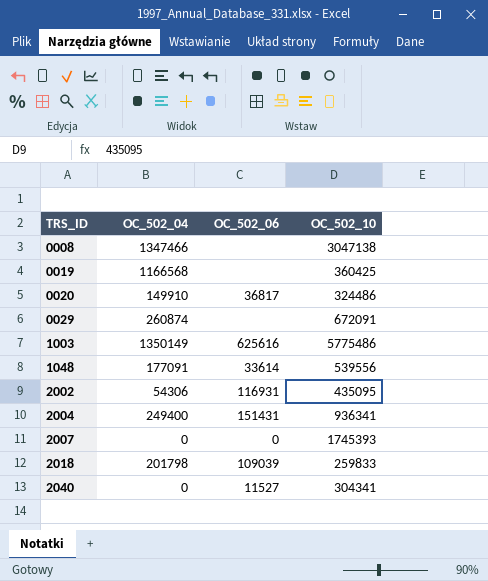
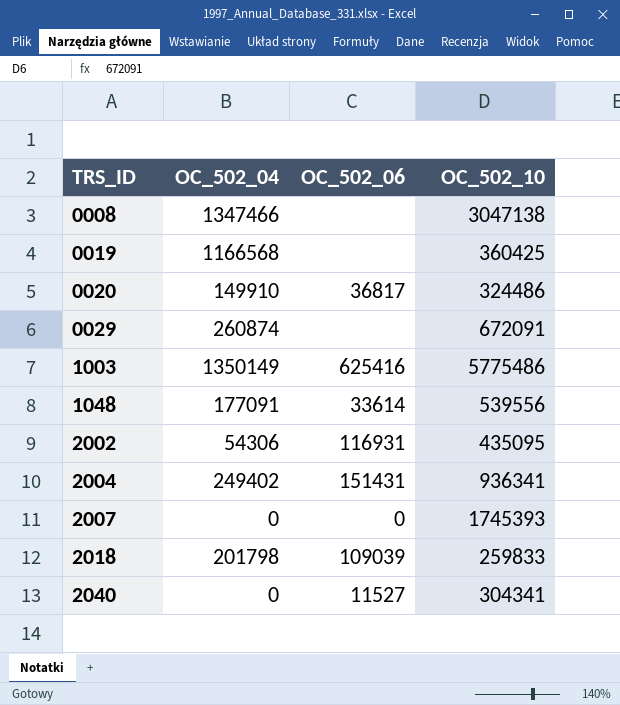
1003 | OC_502_06: 625616 -> 625416
2004 | OC_502_04: 249400 -> 249402

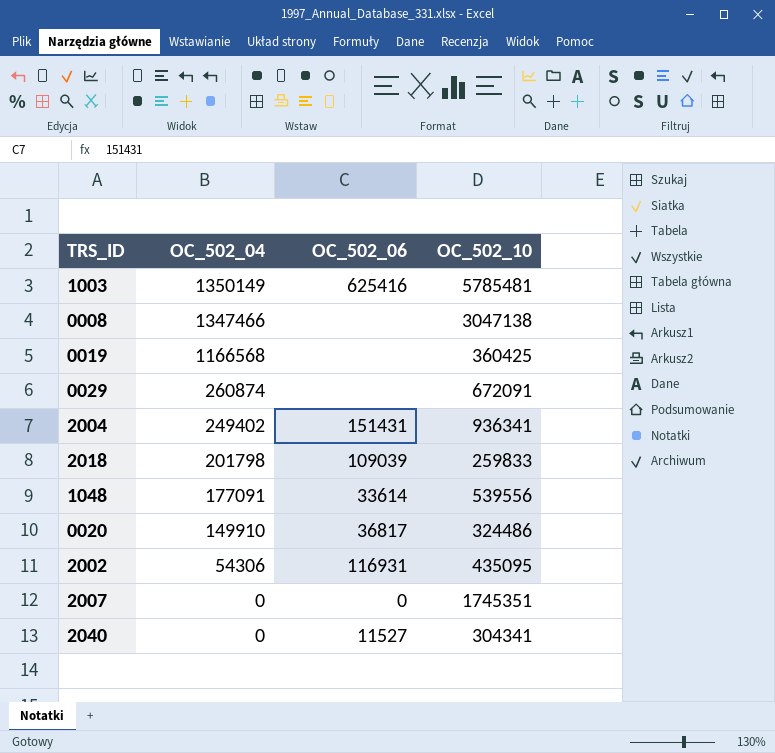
row order: TRS_ID ascending -> OC_502_04 descending
1003 | OC_502_10: 5775486 -> 5785481
2007 | OC_502_10: 1745393 -> 1745351

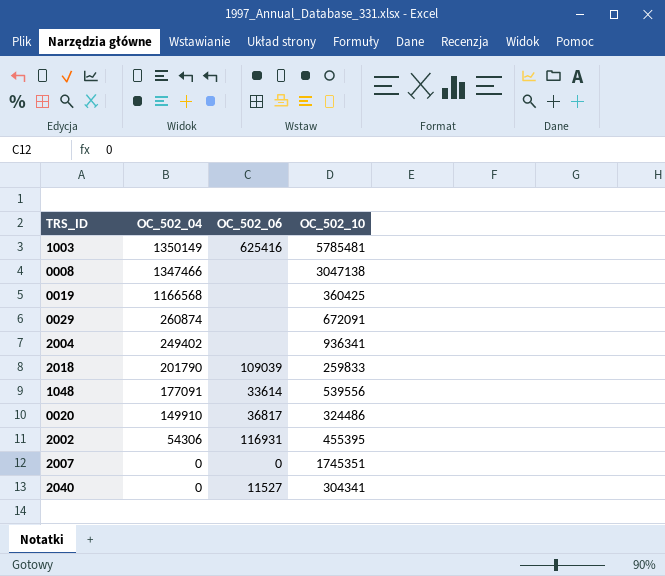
2004 | OC_502_06: 151431 -> none
2018 | OC_502_04: 201798 -> 201790
2002 | OC_502_10: 435095 -> 455395

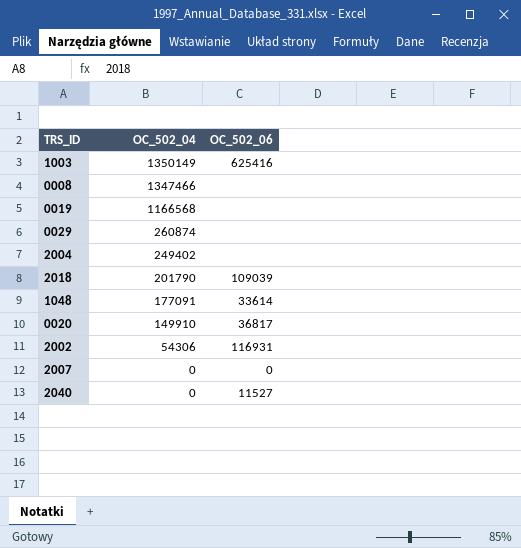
column OC_502_10 | position: 4 -> none

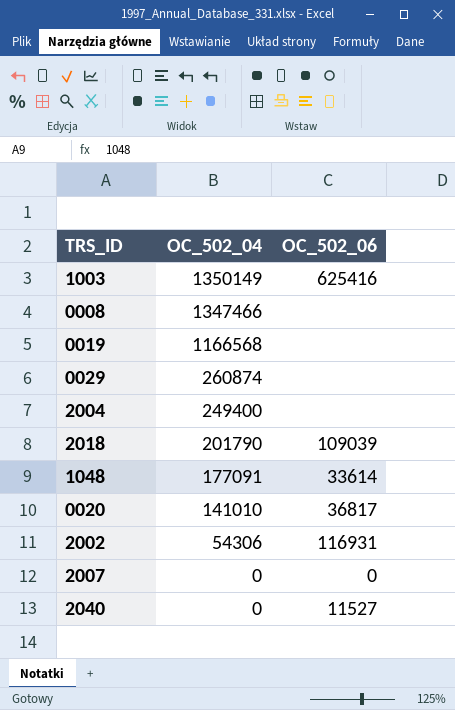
2004 | OC_502_04: 249402 -> 249400
0020 | OC_502_04: 149910 -> 141010

